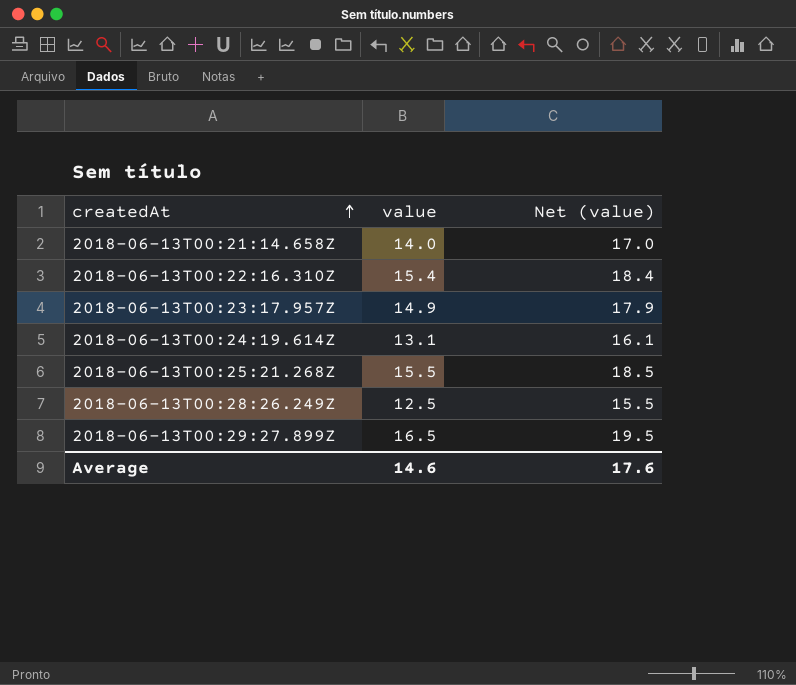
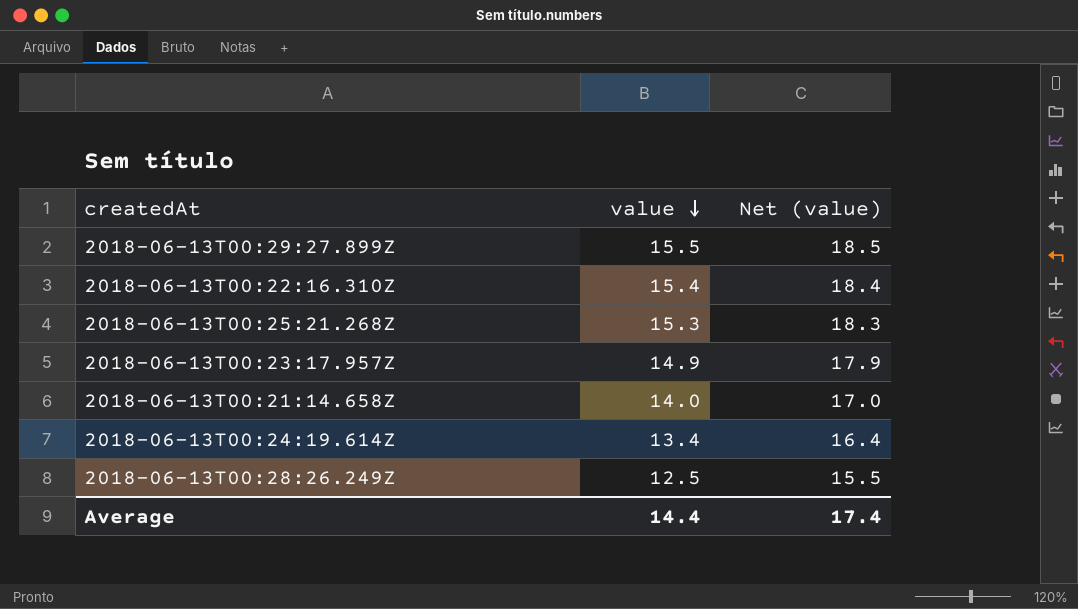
row order: createdAt ascending -> value descending
2018-06-13T00:29:27.899Z | value: 16.5 -> 15.5
2018-06-13T00:29:27.899Z | Net (value): 19.5 -> 18.5
2018-06-13T00:25:21.268Z | value: 15.5 -> 15.3
2018-06-13T00:25:21.268Z | Net (value): 18.5 -> 18.3
2018-06-13T00:24:19.614Z | value: 13.1 -> 13.4
2018-06-13T00:24:19.614Z | Net (value): 16.1 -> 16.4
Average | value: 14.6 -> 14.4
Average | Net (value): 17.6 -> 17.4

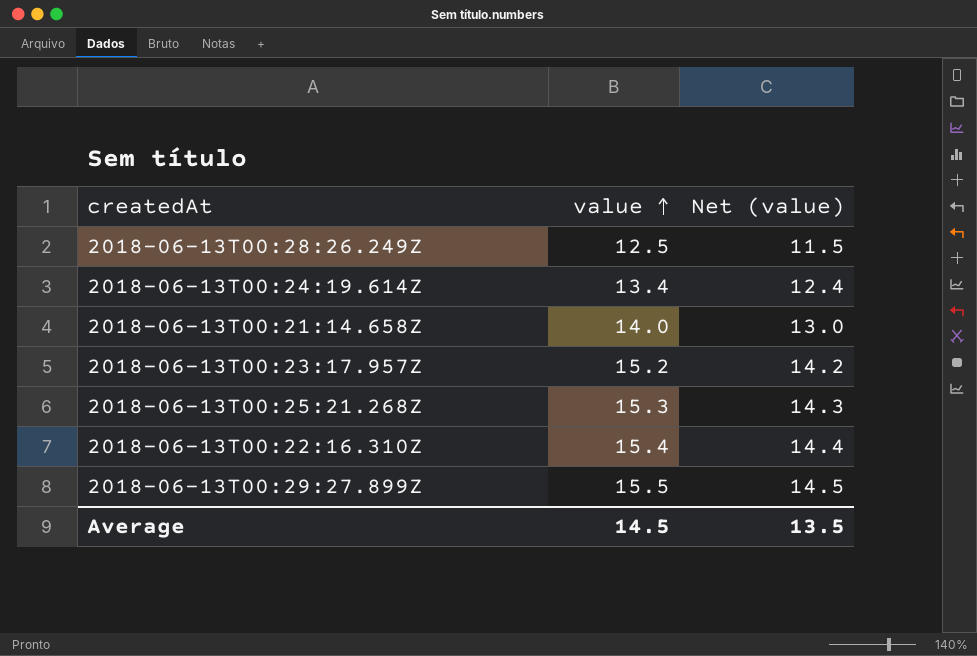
row order: value descending -> value ascending
column Net (value) | formula: [value] + 3 -> [value] - 1
2018-06-13T00:23:17.957Z | value: 14.9 -> 15.2
Average | value: 14.4 -> 14.5
Average | Net (value): 17.4 -> 13.5

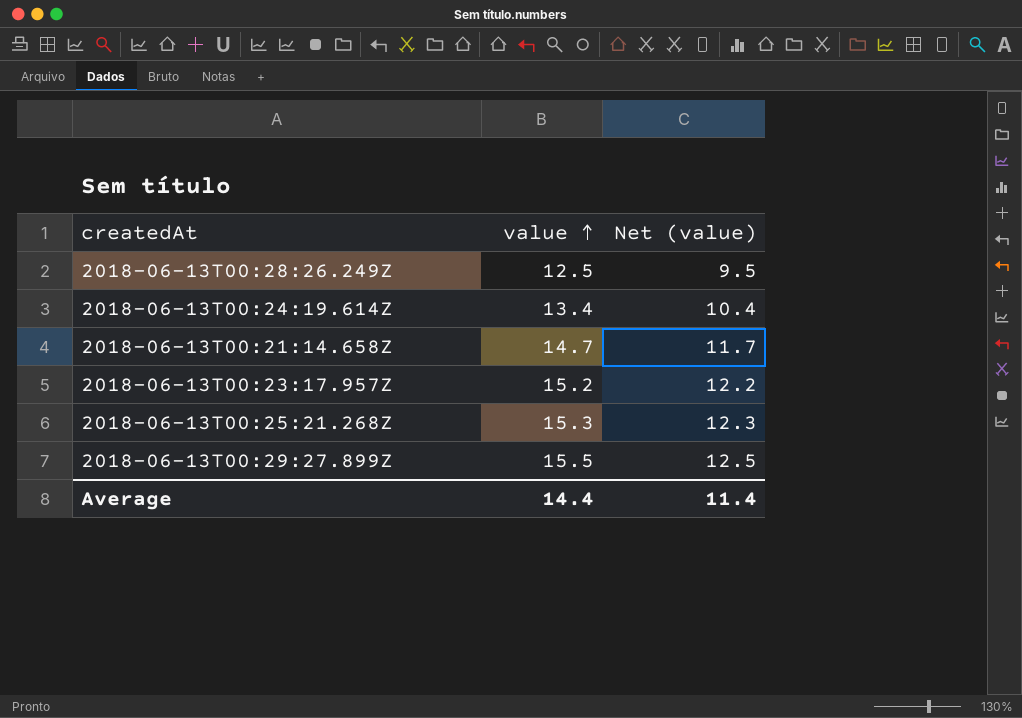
column Net (value) | formula: [value] - 1 -> [value] - 3
row 2018-06-13T00:22:16.310Z: 15.4 | 14.4 -> none
2018-06-13T00:21:14.658Z | value: 14.0 -> 14.7
Average | value: 14.5 -> 14.4
Average | Net (value): 13.5 -> 11.4

